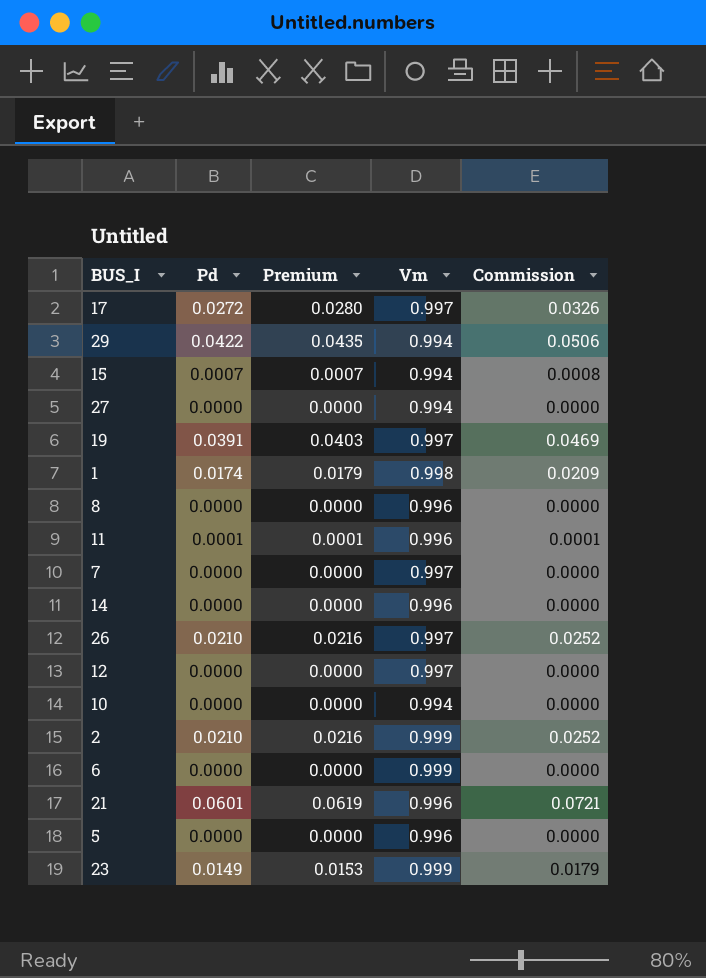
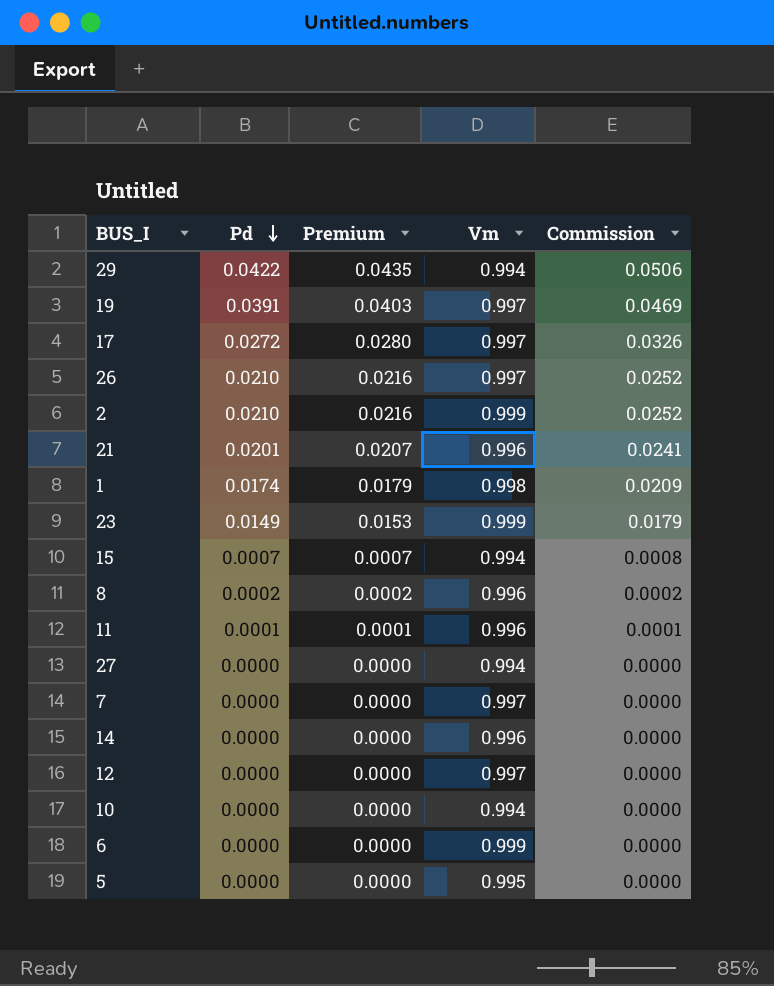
row order: none -> Pd descending
21 | Pd: 0.0601 -> 0.0201
21 | Premium: 0.0619 -> 0.0207
21 | Commission: 0.0721 -> 0.0241
8 | Pd: 0.0000 -> 0.0002
8 | Premium: 0.0000 -> 0.0002
8 | Commission: 0.0000 -> 0.0002
5 | Vm: 0.996 -> 0.995

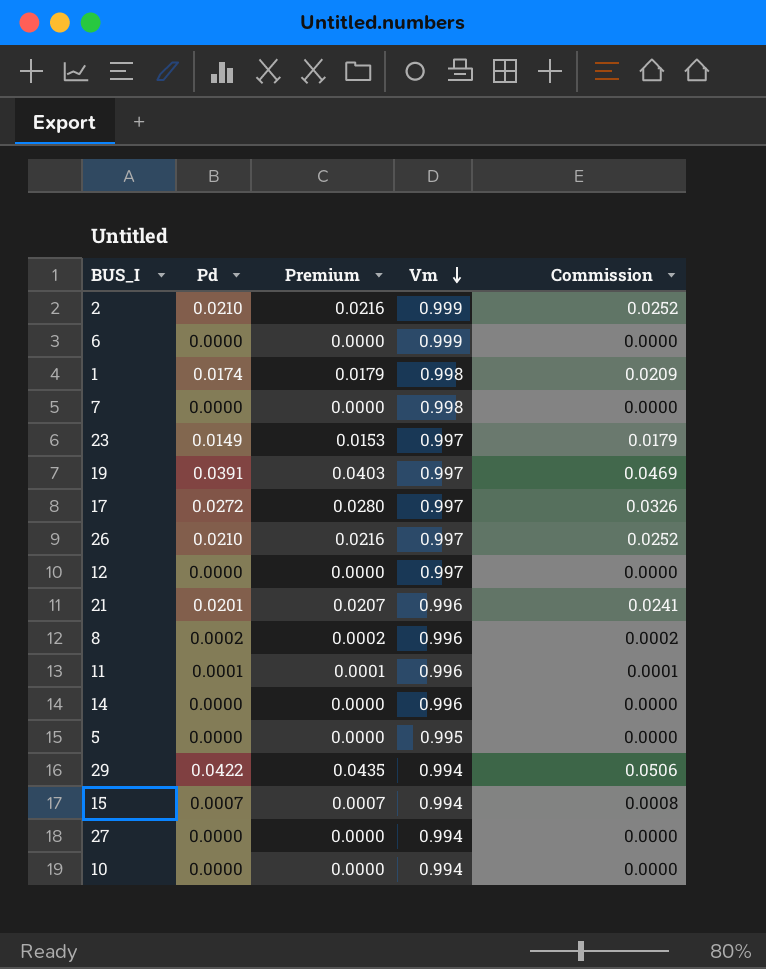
row order: Pd descending -> Vm descending
7 | Vm: 0.997 -> 0.998
23 | Vm: 0.999 -> 0.997

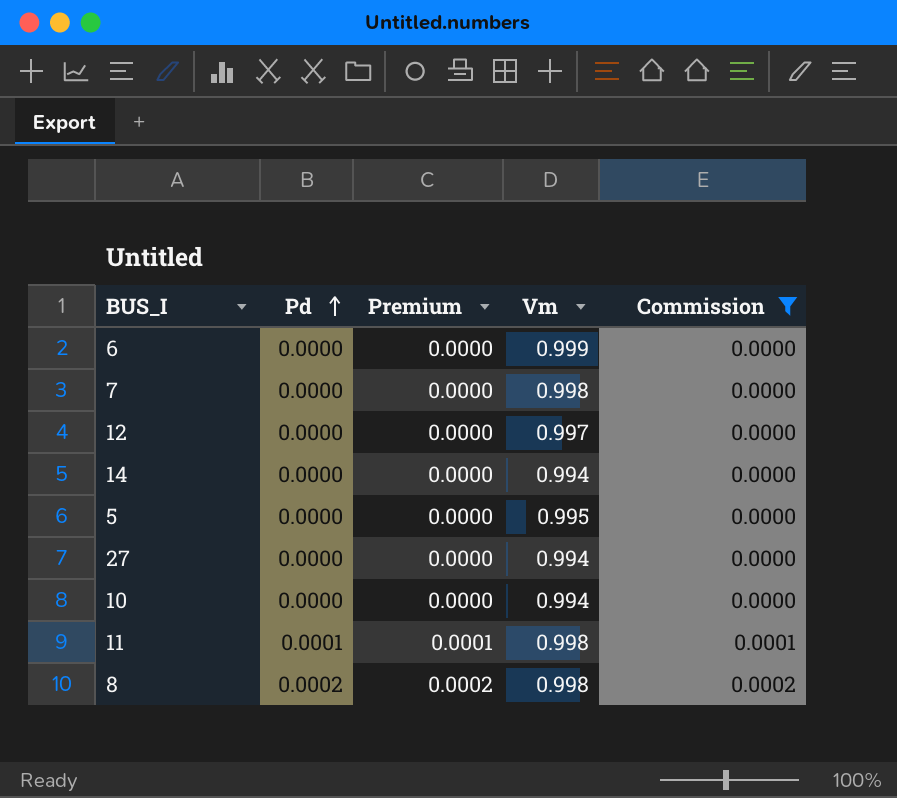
filter: none -> Commission <= 0.0002
row order: Vm descending -> Pd ascending
14 | Vm: 0.996 -> 0.994
11 | Vm: 0.996 -> 0.998
8 | Vm: 0.996 -> 0.998

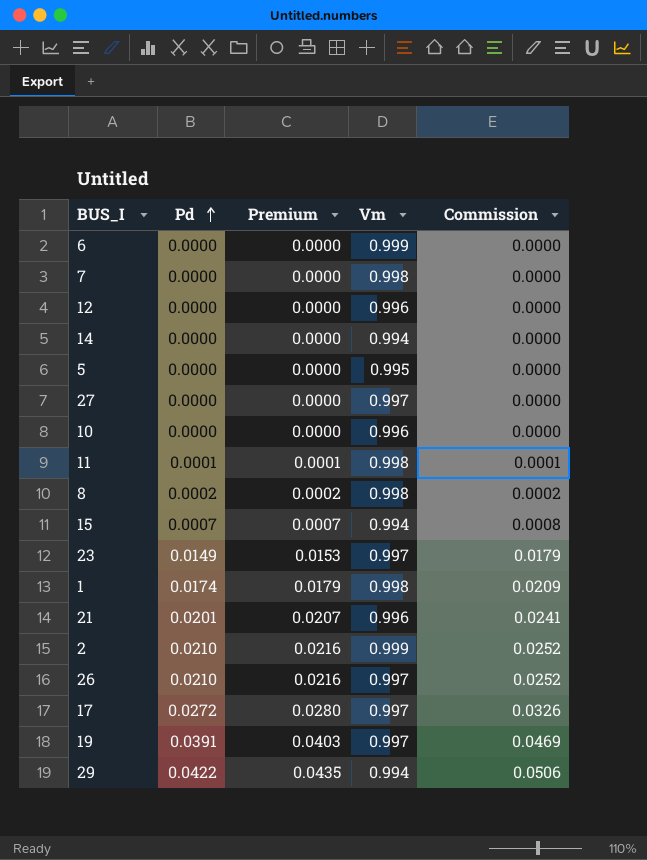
filter: Commission <= 0.0002 -> none
12 | Vm: 0.997 -> 0.996
27 | Vm: 0.994 -> 0.997
10 | Vm: 0.994 -> 0.996

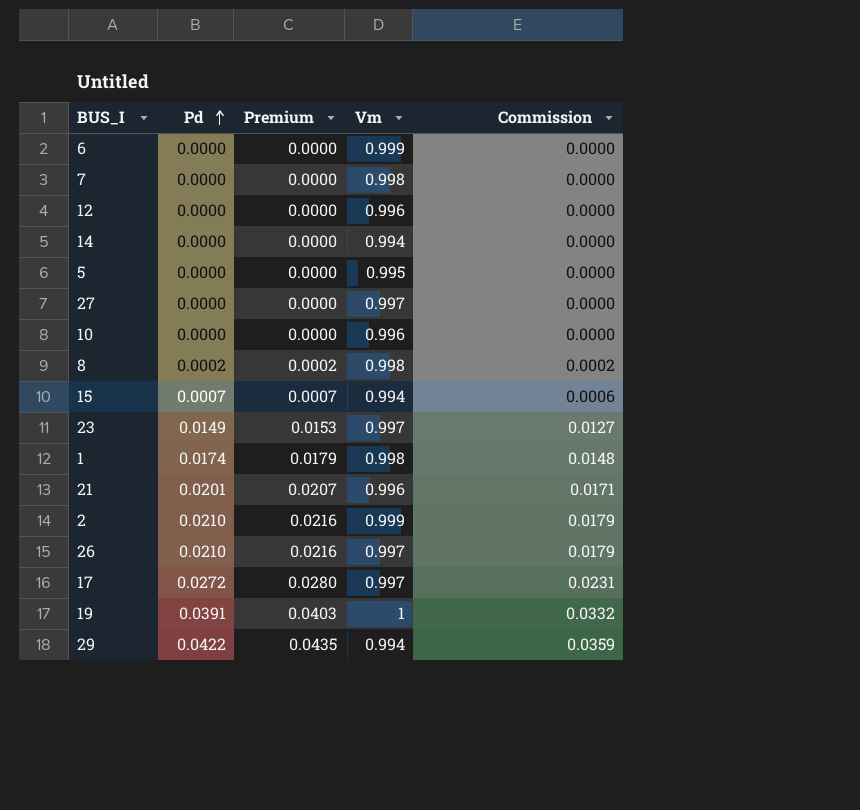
column Commission | formula: [Pd] * 1.2 -> [Pd] * 0.85
row 11: 0.0001 | 0.0001 | 0.998 | 0.0001 -> none
19 | Vm: 0.997 -> 1

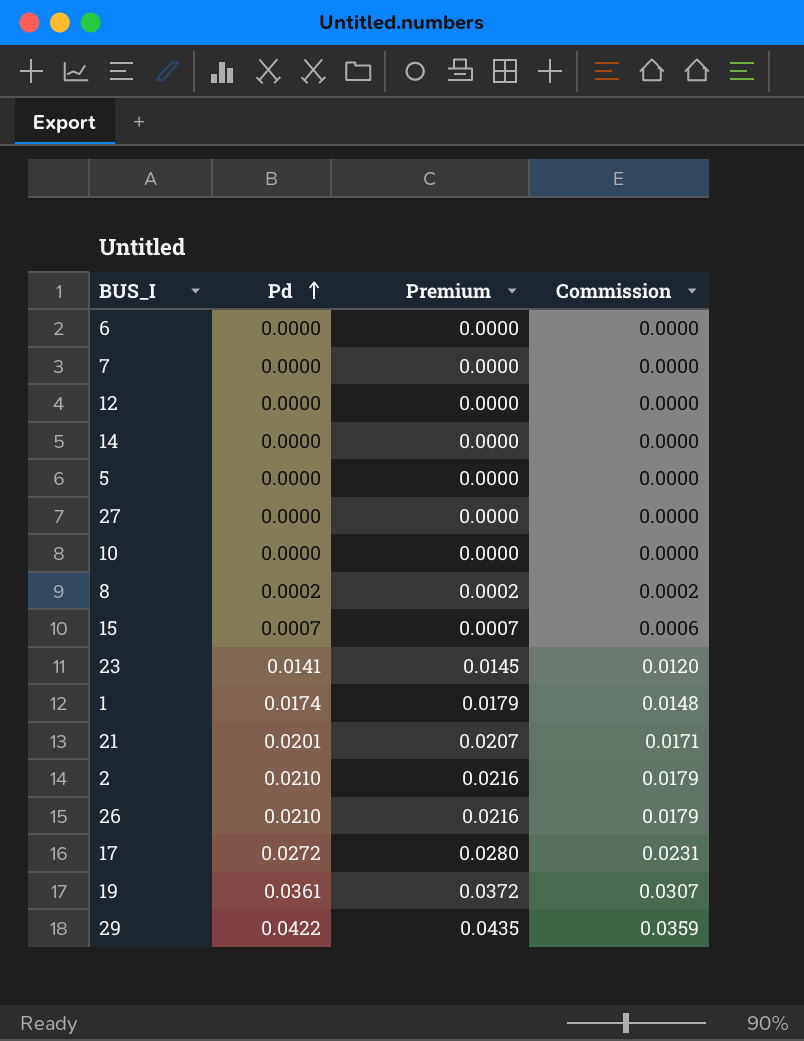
column Vm | position: 4 -> none
23 | Pd: 0.0149 -> 0.0141
23 | Premium: 0.0153 -> 0.0145
23 | Commission: 0.0127 -> 0.0120
19 | Pd: 0.0391 -> 0.0361
19 | Premium: 0.0403 -> 0.0372
19 | Commission: 0.0332 -> 0.0307

